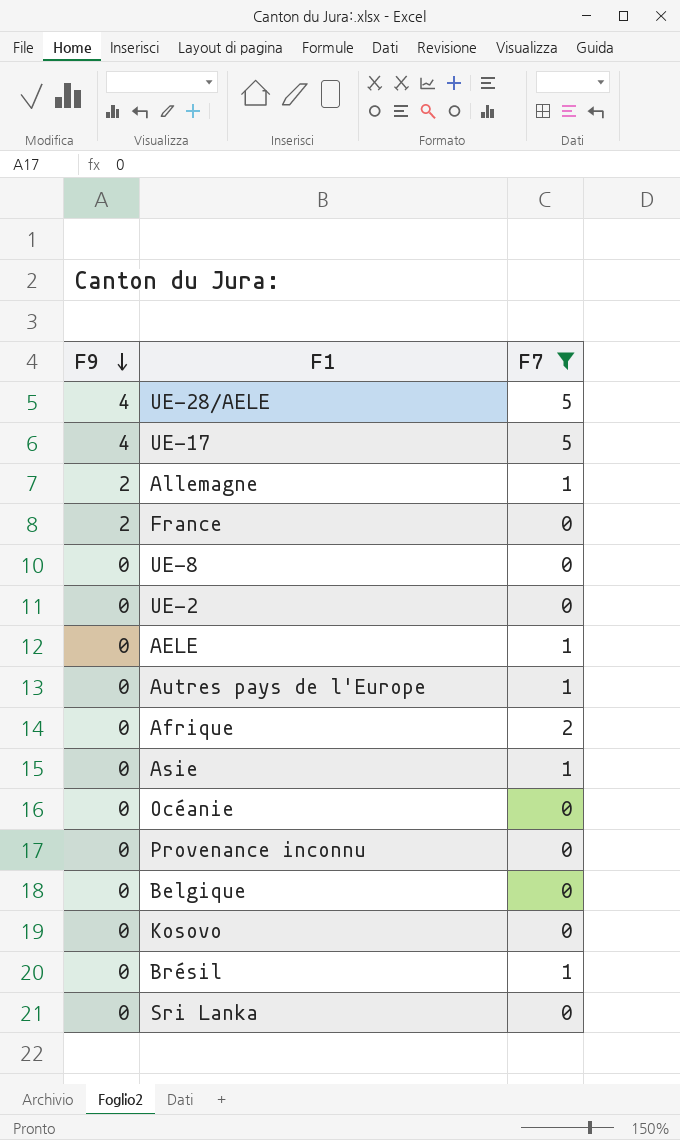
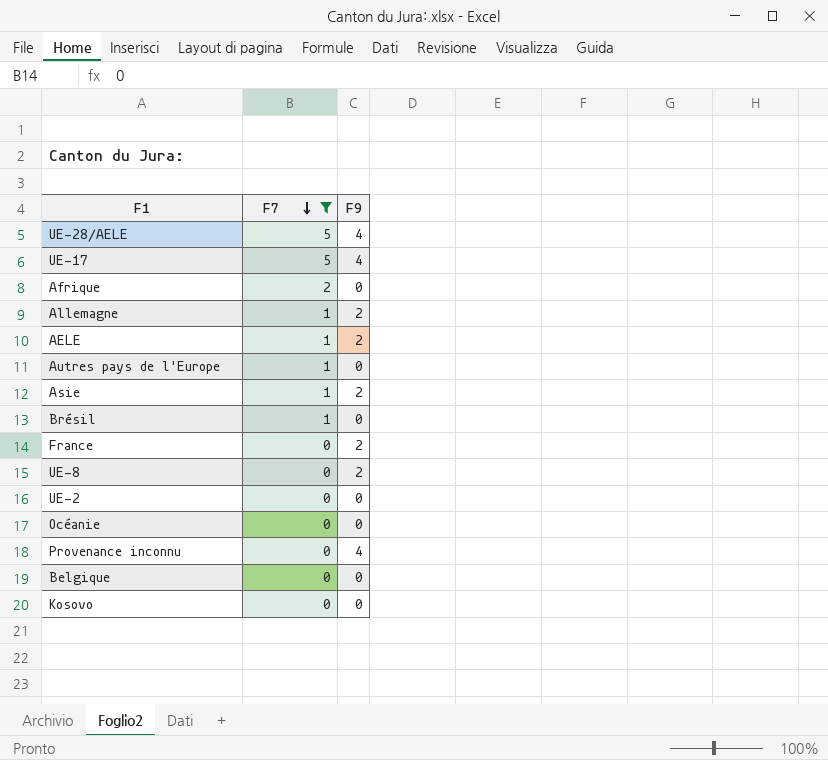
row order: F9 descending -> F7 descending
column F9 | position: 1 -> 3
row Sri Lanka: 0 | 0 -> none
AELE | F9: 0 -> 2
Asie | F9: 0 -> 2
UE-8 | F9: 0 -> 2
Provenance inconnu | F9: 0 -> 4

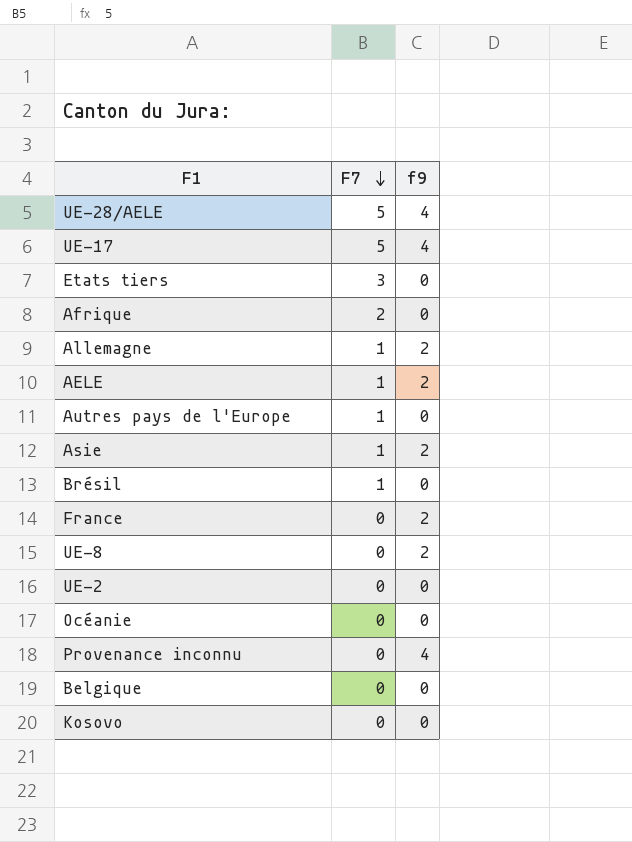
filter: F7 != 3 -> none
column name: F9 -> f9

